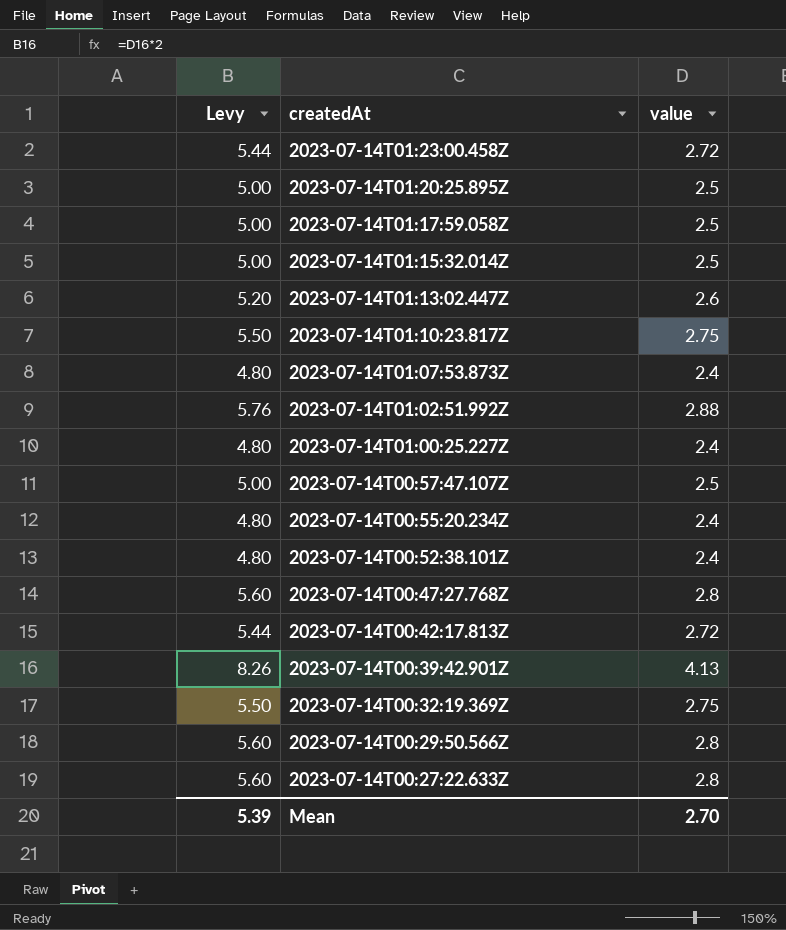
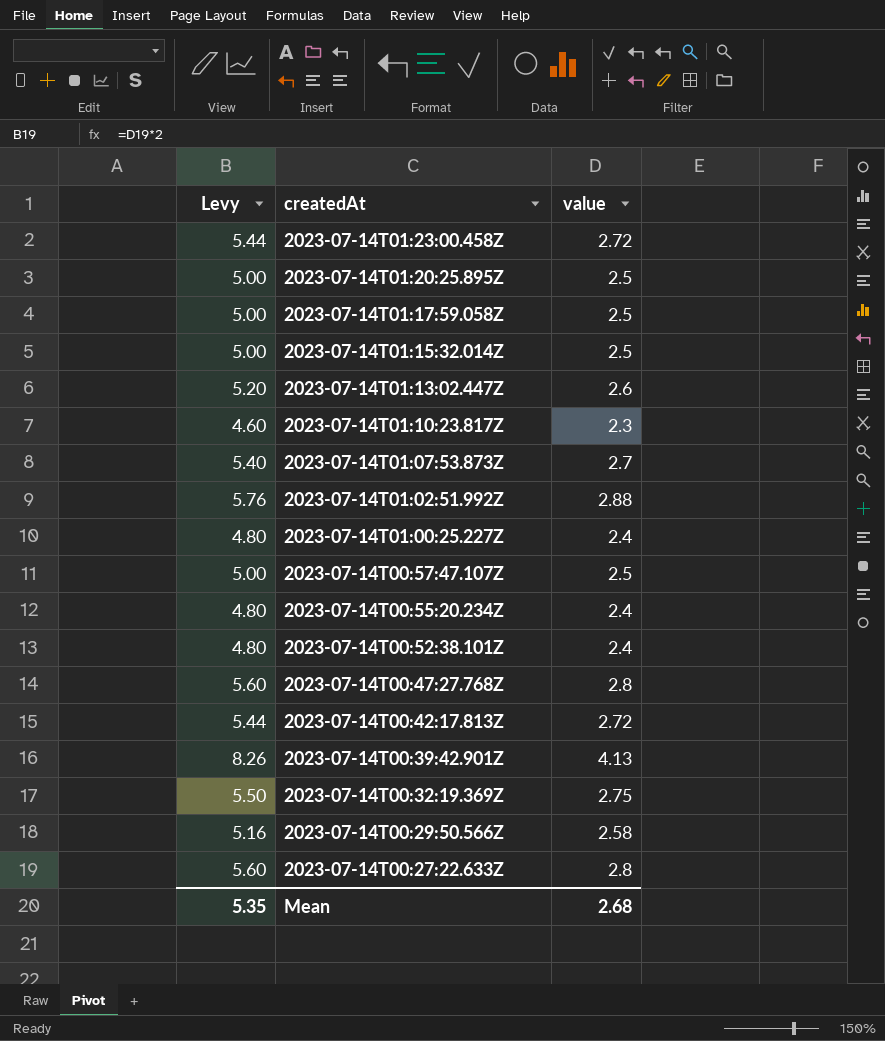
2023-07-14T01:10:23.817Z | Levy: 5.50 -> 4.60
2023-07-14T01:10:23.817Z | value: 2.75 -> 2.3
2023-07-14T01:07:53.873Z | Levy: 4.80 -> 5.40
2023-07-14T01:07:53.873Z | value: 2.4 -> 2.7
2023-07-14T00:29:50.566Z | Levy: 5.60 -> 5.16
2023-07-14T00:29:50.566Z | value: 2.8 -> 2.58
Mean | Levy: 5.39 -> 5.35
Mean | value: 2.70 -> 2.68

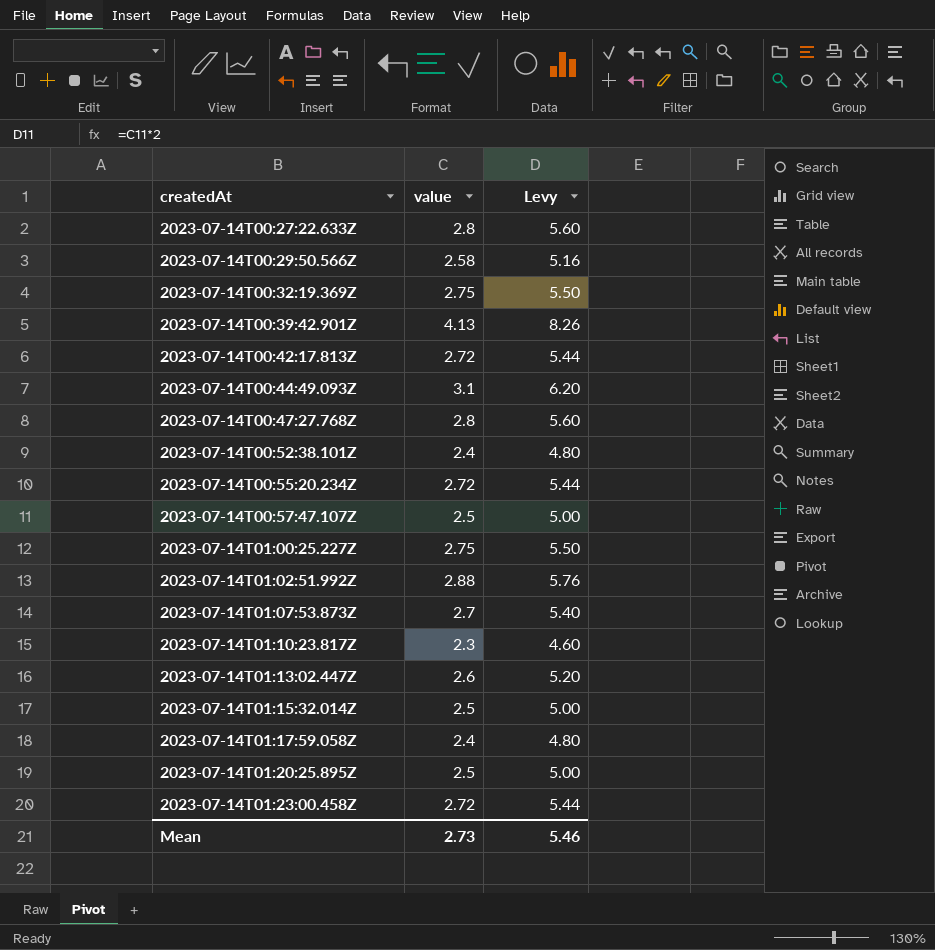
row order: createdAt descending -> createdAt ascending
column Levy | position: 1 -> 3
row 2023-07-14T00:44:49.093Z: none -> 3.1 | 6.20
2023-07-14T00:55:20.234Z | value: 2.4 -> 2.72
2023-07-14T00:55:20.234Z | Levy: 4.80 -> 5.44
2023-07-14T01:00:25.227Z | value: 2.4 -> 2.75
2023-07-14T01:00:25.227Z | Levy: 4.80 -> 5.50
2023-07-14T01:17:59.058Z | value: 2.5 -> 2.4
2023-07-14T01:17:59.058Z | Levy: 5.00 -> 4.80
Mean | value: 2.68 -> 2.73
Mean | Levy: 5.35 -> 5.46

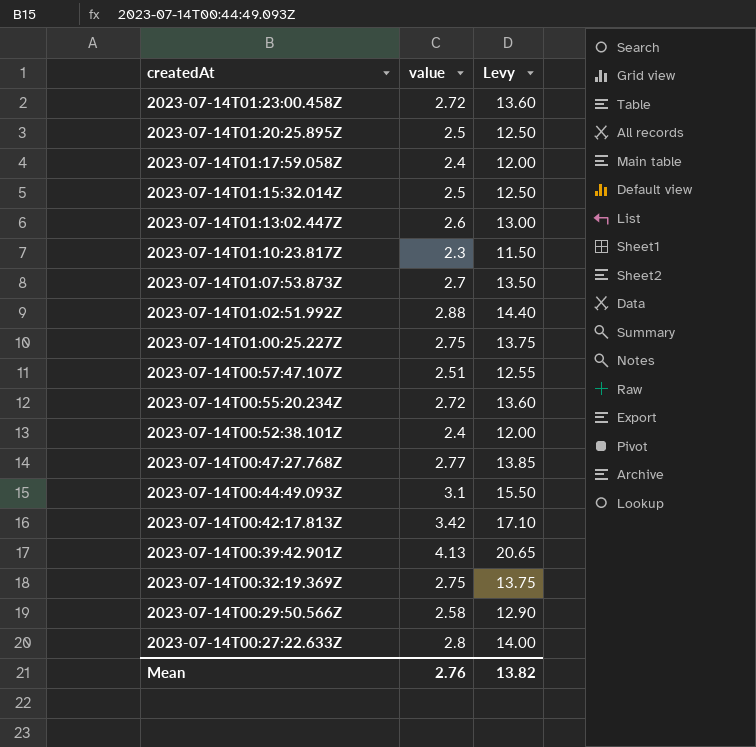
row order: createdAt ascending -> createdAt descending
column Levy | formula: [value] * 2 -> [value] * 5
2023-07-14T00:57:47.107Z | value: 2.5 -> 2.51
2023-07-14T00:47:27.768Z | value: 2.8 -> 2.77
2023-07-14T00:42:17.813Z | value: 2.72 -> 3.42
Mean | value: 2.73 -> 2.76
Mean | Levy: 5.46 -> 13.82

